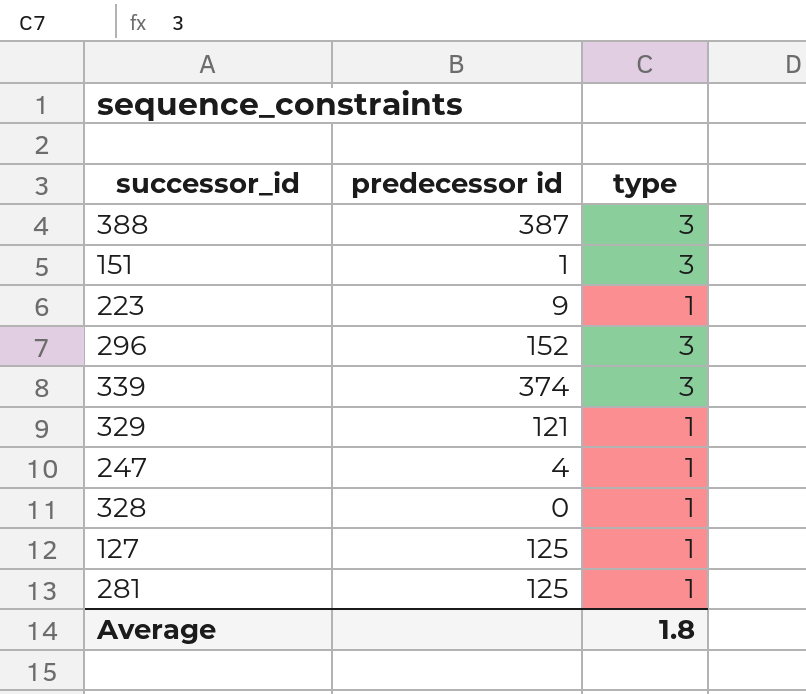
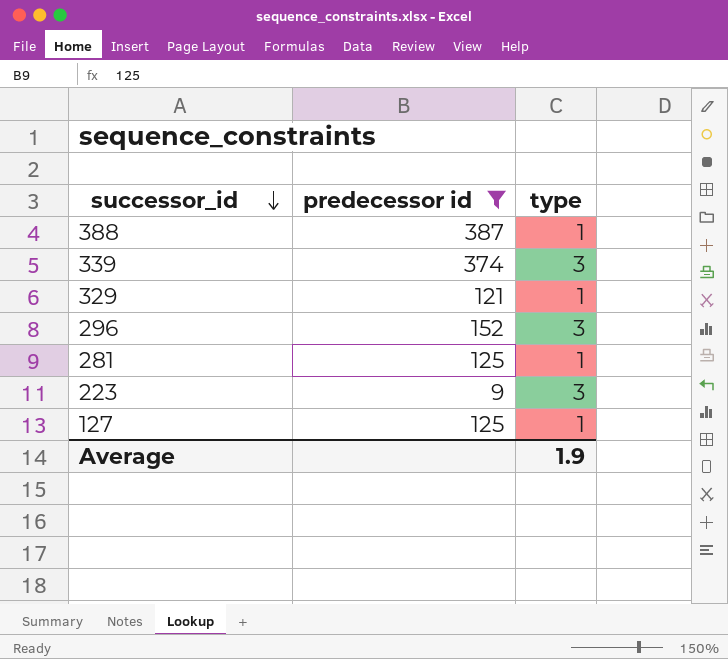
filter: none -> predecessor id >= 9
row order: none -> successor_id descending
388 | type: 3 -> 1
223 | type: 1 -> 3
Average | type: 1.8 -> 1.9

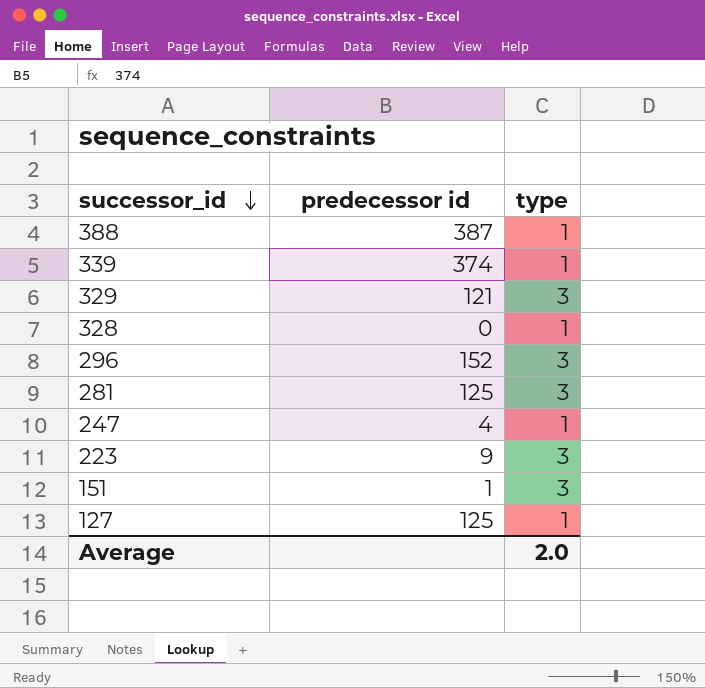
filter: predecessor id >= 9 -> none
339 | type: 3 -> 1
329 | type: 1 -> 3
281 | type: 1 -> 3
Average | type: 1.9 -> 2.0

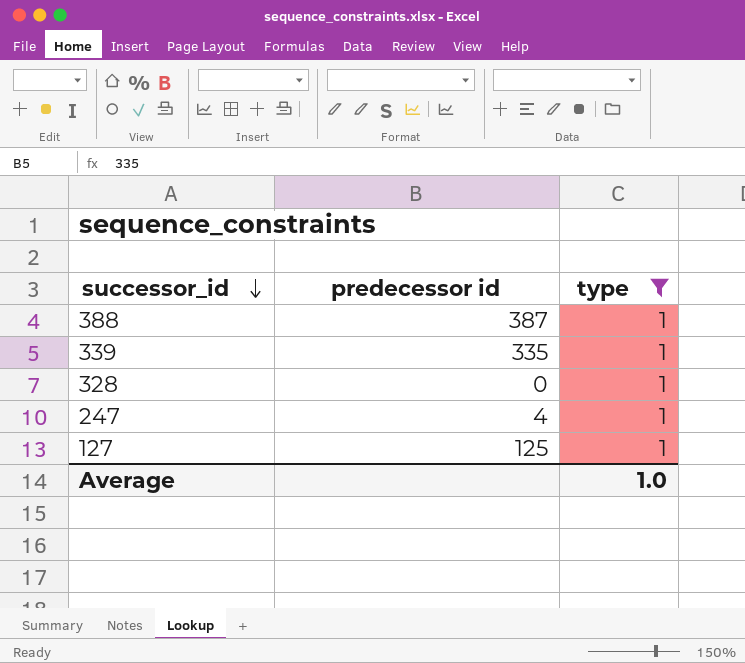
filter: none -> type = 1
339 | predecessor id: 374 -> 335
Average | type: 2.0 -> 1.0

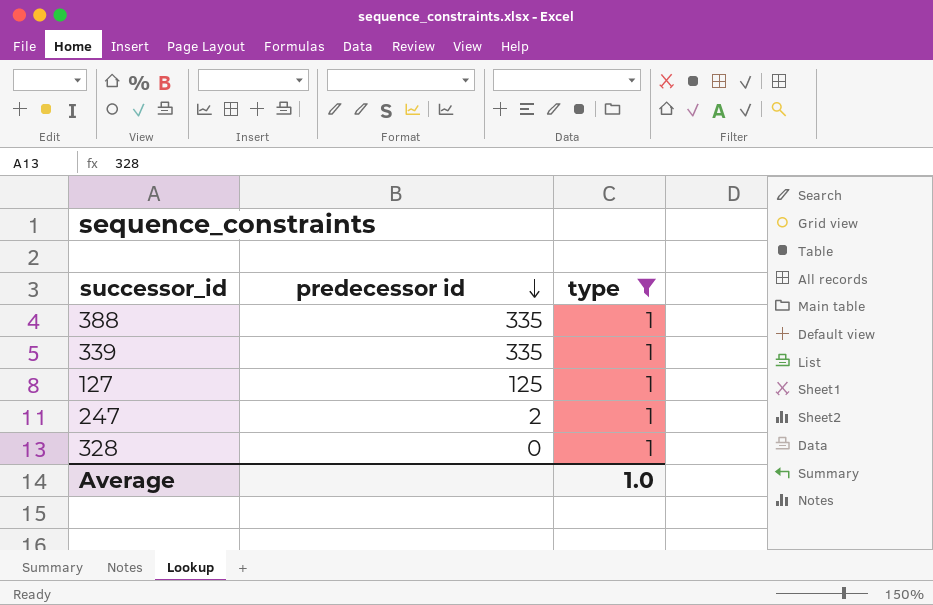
row order: successor_id descending -> predecessor id descending
388 | predecessor id: 387 -> 335
247 | predecessor id: 4 -> 2

